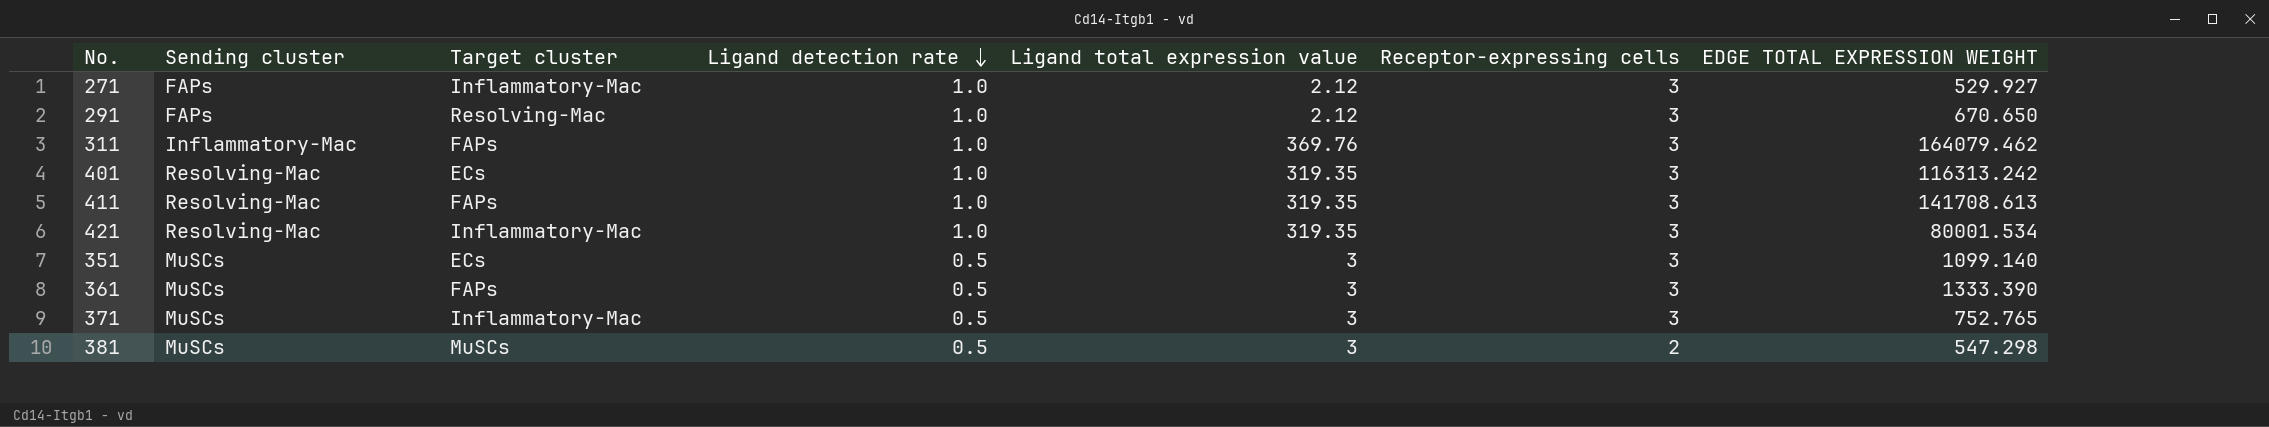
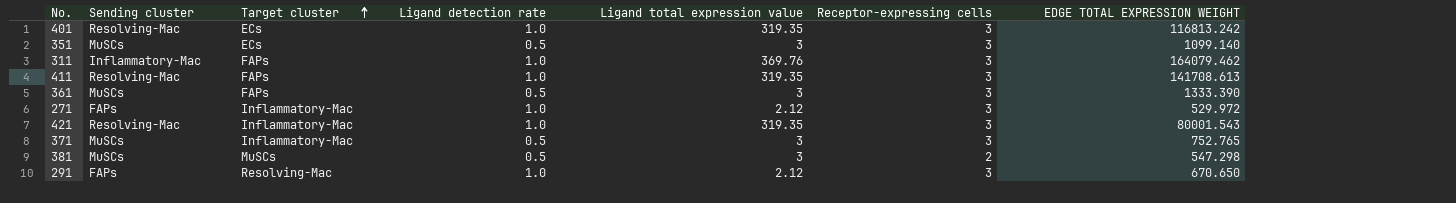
row order: Ligand detection rate descending -> Target cluster ascending
401 | EDGE TOTAL EXPRESSION WEIGHT: 116313.242 -> 116813.242
271 | EDGE TOTAL EXPRESSION WEIGHT: 529.927 -> 529.972
421 | EDGE TOTAL EXPRESSION WEIGHT: 80001.534 -> 80001.543

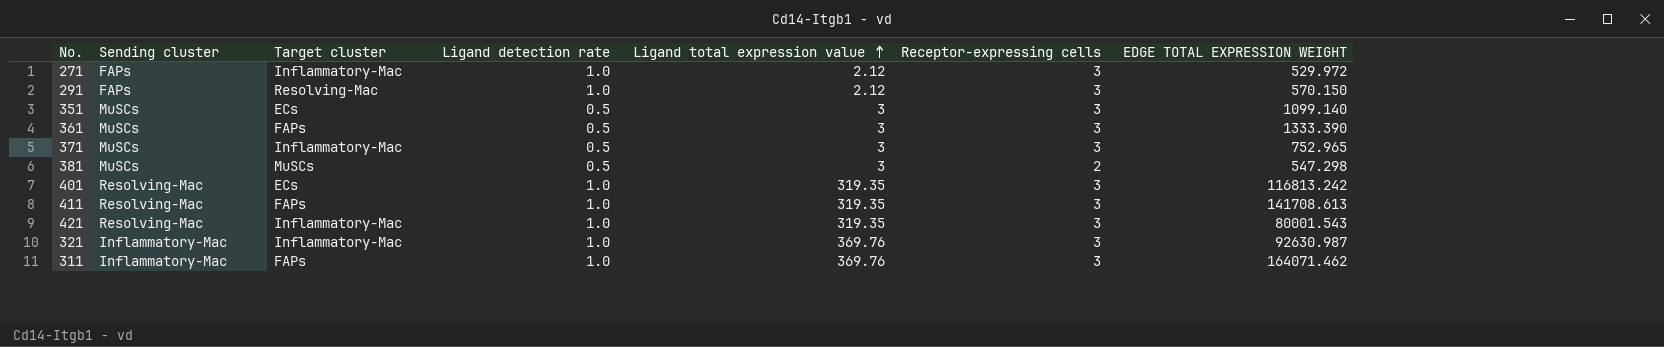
row order: Target cluster ascending -> Ligand total expression value ascending
291 | EDGE TOTAL EXPRESSION WEIGHT: 670.650 -> 570.150
371 | EDGE TOTAL EXPRESSION WEIGHT: 752.765 -> 752.965
row 321: none -> Inflammatory-Mac | Inflammatory-Mac | 1.0 | 369.76 | 3 | 92630.987
311 | EDGE TOTAL EXPRESSION WEIGHT: 164079.462 -> 164071.462

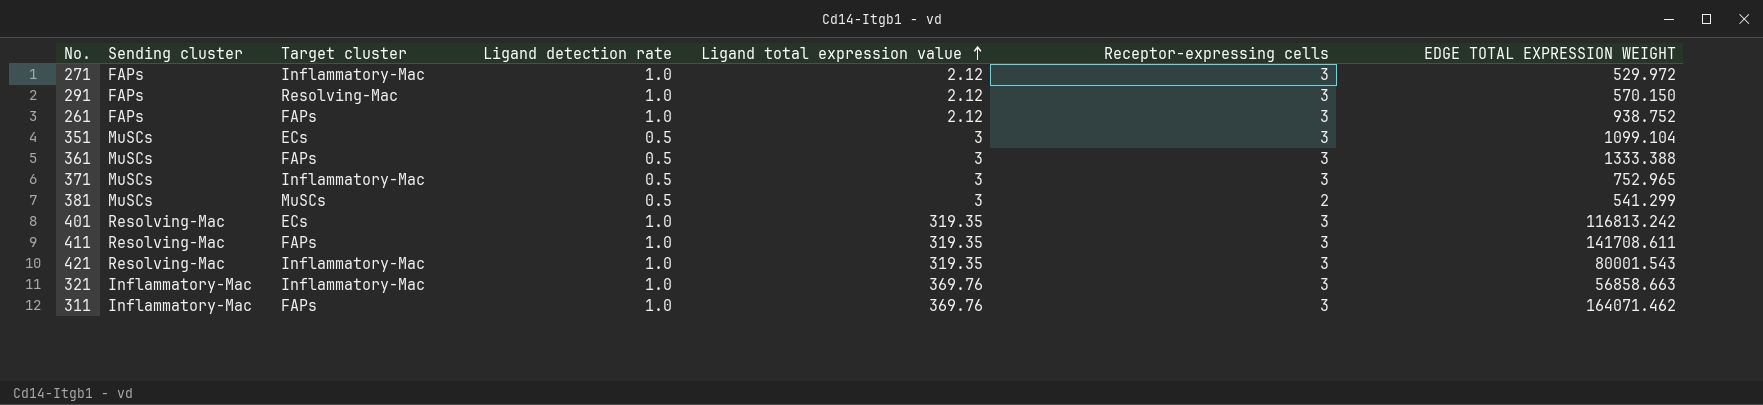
row 261: none -> FAPs | FAPs | 1.0 | 2.12 | 3 | 938.752
351 | EDGE TOTAL EXPRESSION WEIGHT: 1099.140 -> 1099.104
361 | EDGE TOTAL EXPRESSION WEIGHT: 1333.390 -> 1333.388
381 | EDGE TOTAL EXPRESSION WEIGHT: 547.298 -> 541.299
411 | EDGE TOTAL EXPRESSION WEIGHT: 141708.613 -> 141708.611
321 | EDGE TOTAL EXPRESSION WEIGHT: 92630.987 -> 56858.663

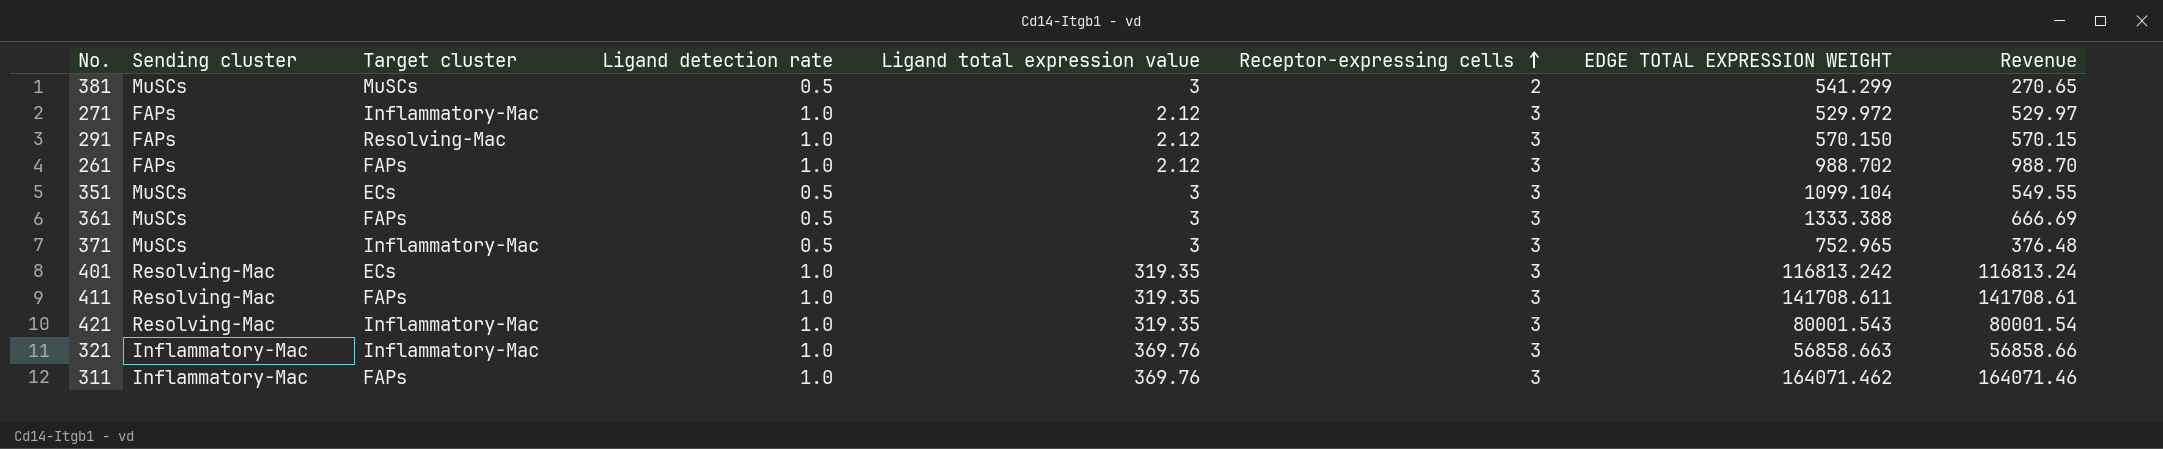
row order: Ligand total expression value ascending -> Receptor-expressing cells ascending
column Revenue | formula: none -> [Ligand detection rate] * [EDGE TOTAL EXPRESSION WEIGHT]
261 | EDGE TOTAL EXPRESSION WEIGHT: 938.752 -> 988.702

